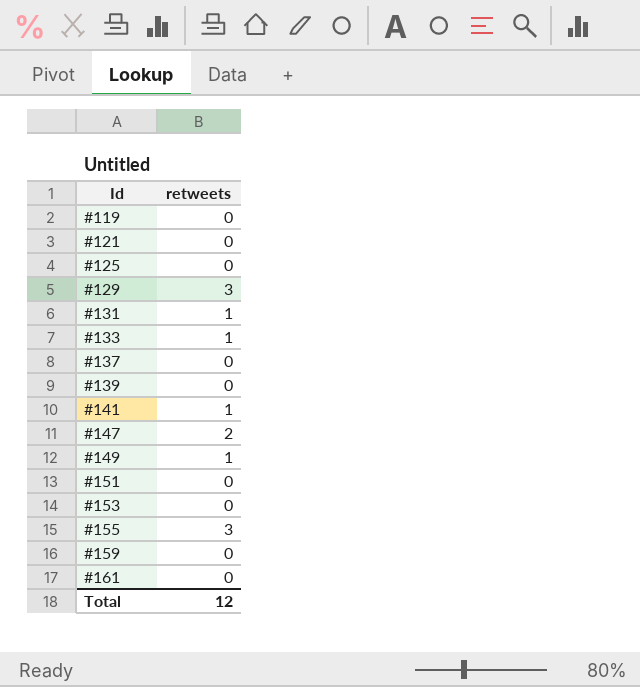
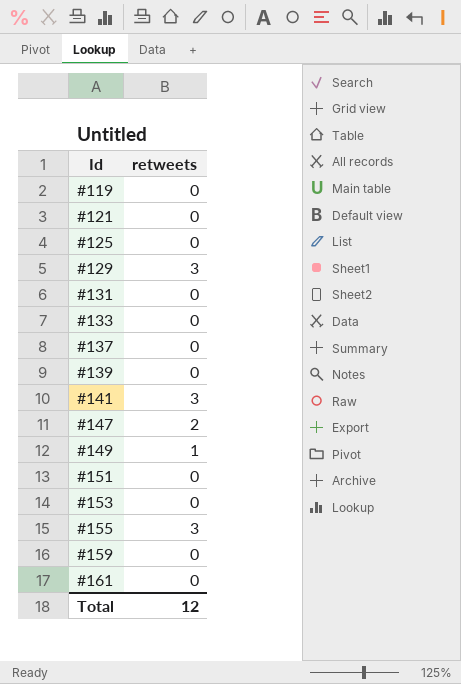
#131 | retweets: 1 -> 0
#133 | retweets: 1 -> 0
#141 | retweets: 1 -> 3

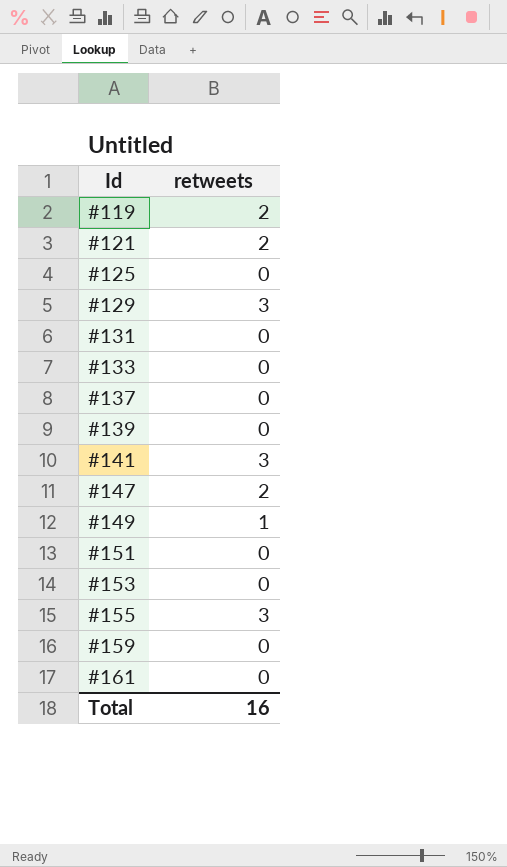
#119 | retweets: 0 -> 2
#121 | retweets: 0 -> 2
Total | retweets: 12 -> 16

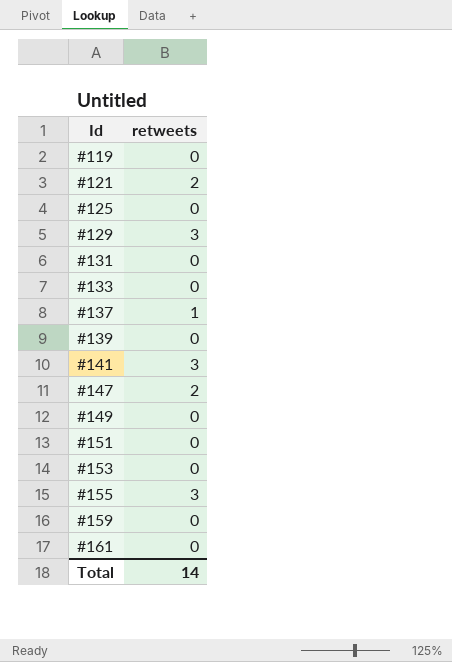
#119 | retweets: 2 -> 0
#137 | retweets: 0 -> 1
#149 | retweets: 1 -> 0
Total | retweets: 16 -> 14

